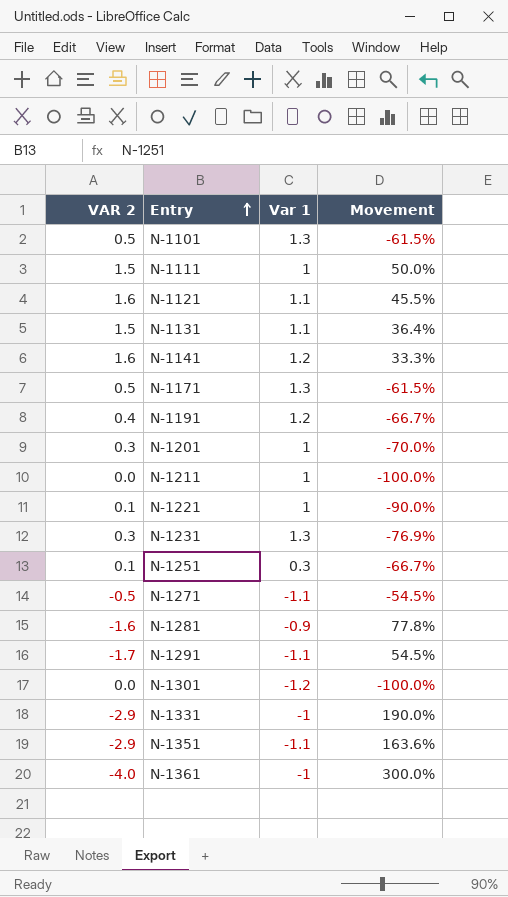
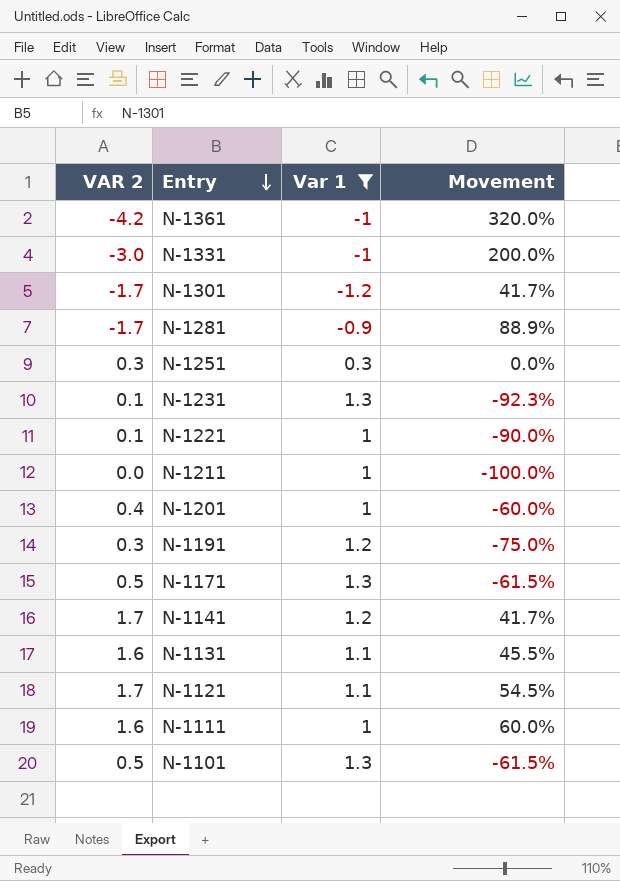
filter: none -> Var 1 != -1.1
row order: Entry ascending -> Entry descending
N-1361 | VAR 2: -4.0 -> -4.2
N-1361 | Movement: 300.0% -> 320.0%
N-1331 | VAR 2: -2.9 -> -3.0
N-1331 | Movement: 190.0% -> 200.0%
N-1301 | VAR 2: 0.0 -> -1.7
N-1301 | Movement: -100.0% -> 41.7%
N-1281 | VAR 2: -1.6 -> -1.7
N-1281 | Movement: 77.8% -> 88.9%
N-1251 | VAR 2: 0.1 -> 0.3
N-1251 | Movement: -66.7% -> 0.0%
N-1231 | VAR 2: 0.3 -> 0.1
N-1231 | Movement: -76.9% -> -92.3%
N-1201 | VAR 2: 0.3 -> 0.4
N-1201 | Movement: -70.0% -> -60.0%
N-1191 | VAR 2: 0.4 -> 0.3
N-1191 | Movement: -66.7% -> -75.0%
N-1141 | VAR 2: 1.6 -> 1.7
N-1141 | Movement: 33.3% -> 41.7%
N-1131 | VAR 2: 1.5 -> 1.6
N-1131 | Movement: 36.4% -> 45.5%
N-1121 | VAR 2: 1.6 -> 1.7
N-1121 | Movement: 45.5% -> 54.5%
N-1111 | VAR 2: 1.5 -> 1.6
N-1111 | Movement: 50.0% -> 60.0%

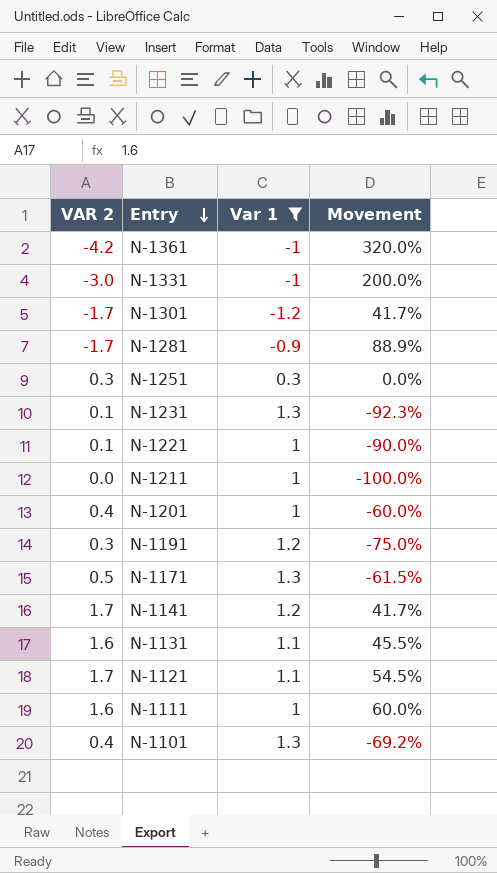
N-1101 | VAR 2: 0.5 -> 0.4
N-1101 | Movement: -61.5% -> -69.2%

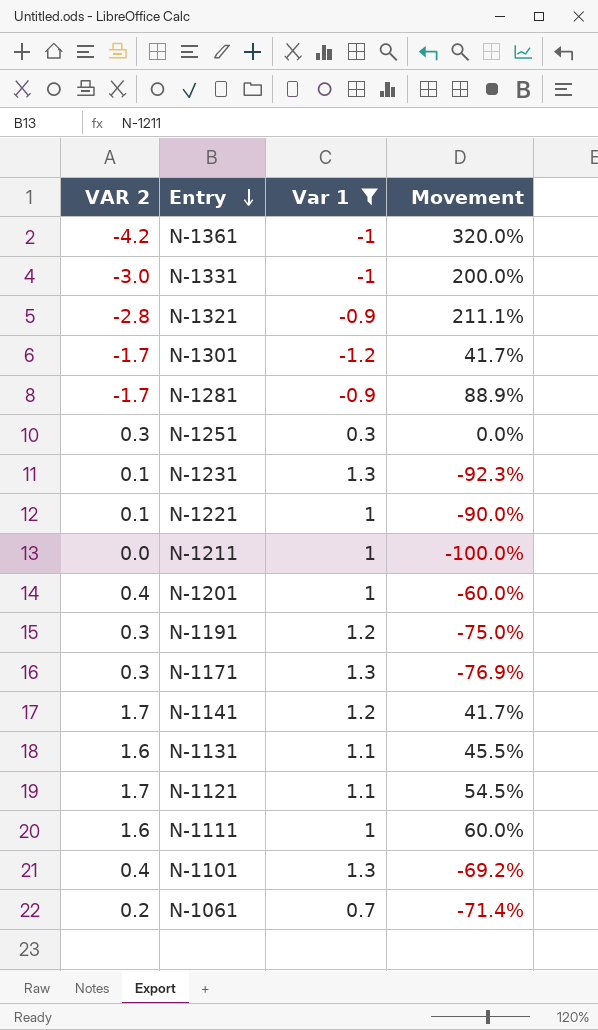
row N-1321: none -> -2.8 | -0.9 | 211.1%
N-1171 | VAR 2: 0.5 -> 0.3
N-1171 | Movement: -61.5% -> -76.9%
row N-1061: none -> 0.2 | 0.7 | -71.4%

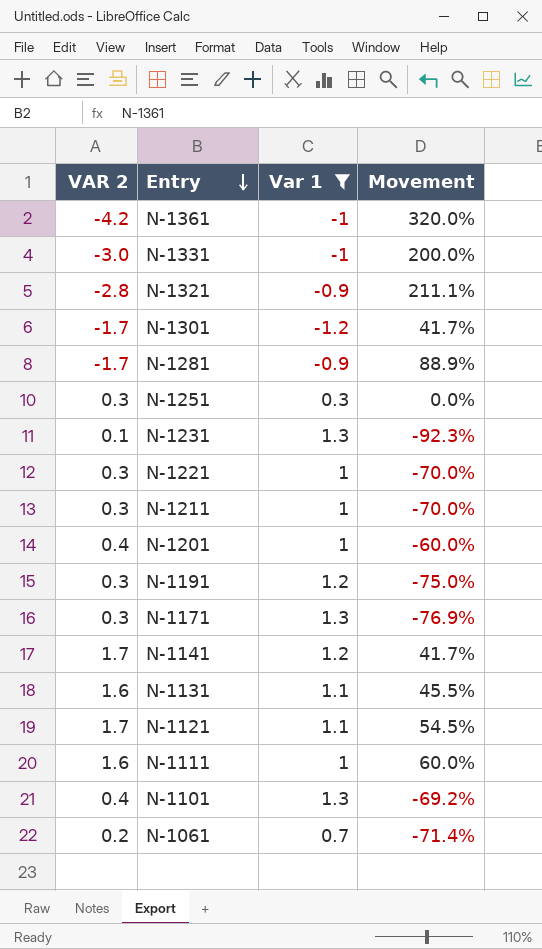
N-1221 | VAR 2: 0.1 -> 0.3
N-1221 | Movement: -90.0% -> -70.0%
N-1211 | VAR 2: 0.0 -> 0.3
N-1211 | Movement: -100.0% -> -70.0%

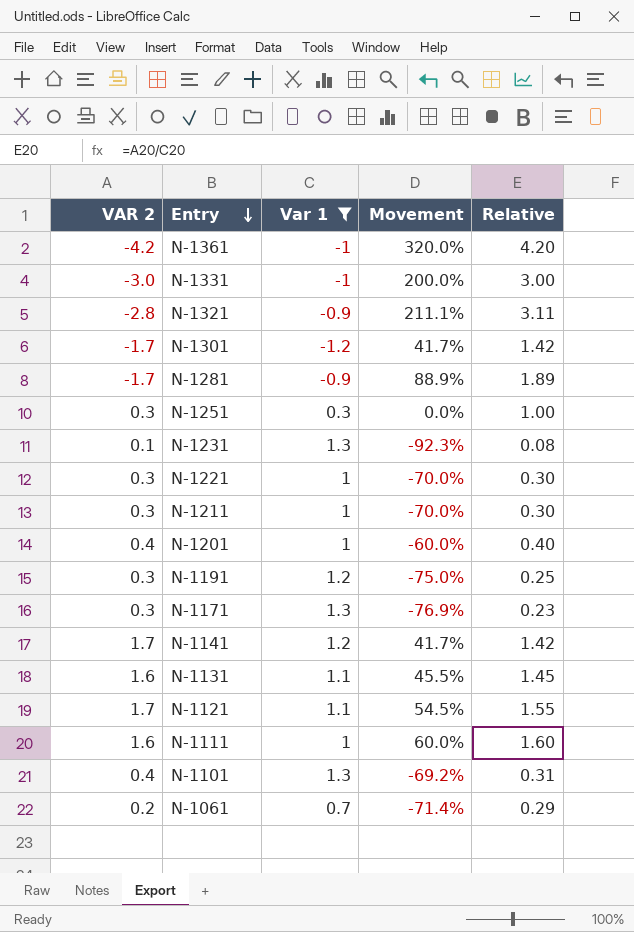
column Relative | formula: none -> [VAR 2] / [Var 1]

